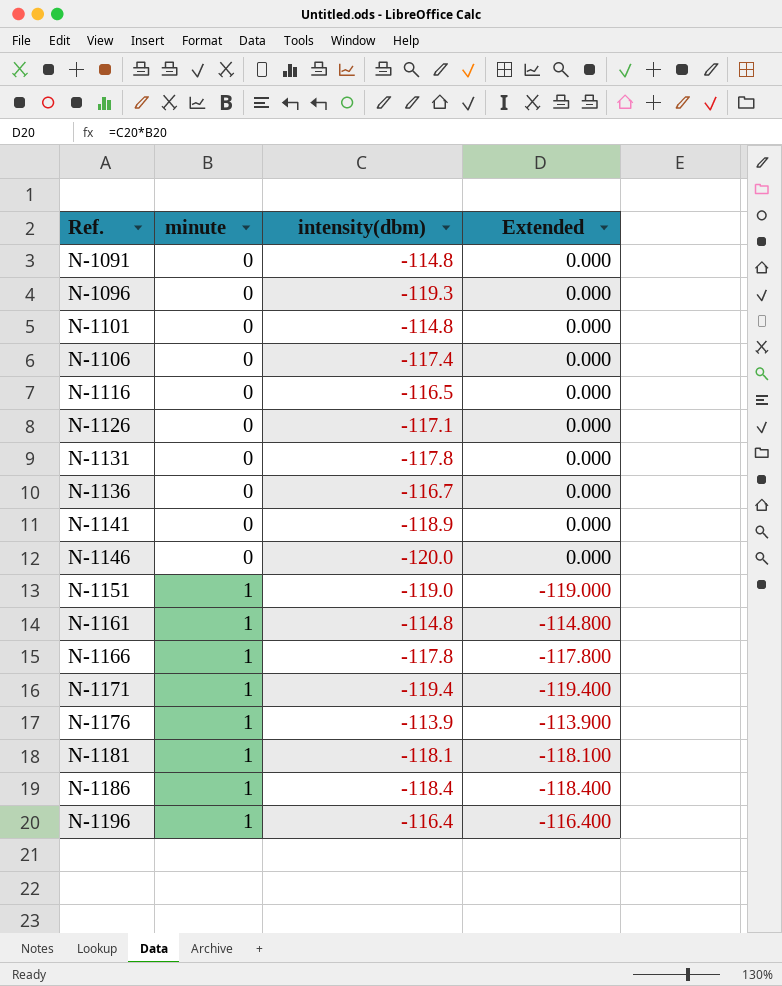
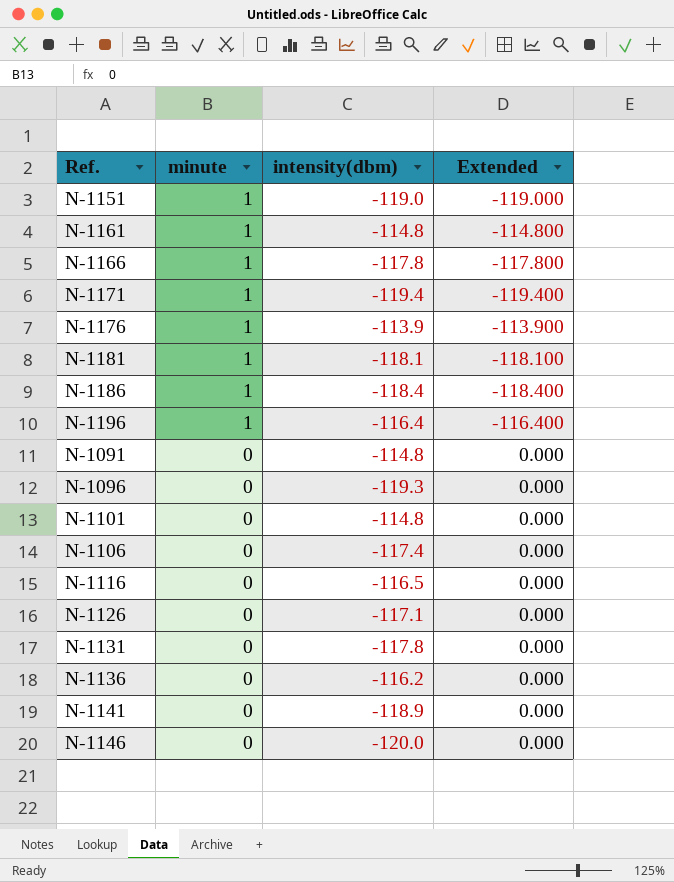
row order: Ref. ascending -> minute descending
N-1136 | intensity(dbm): -116.7 -> -116.2

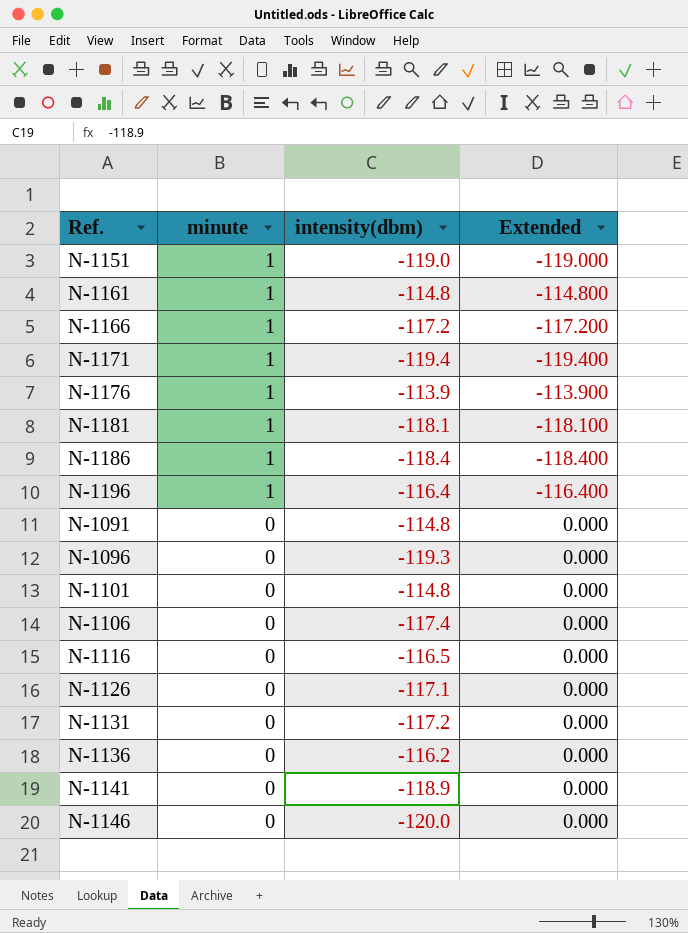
N-1166 | intensity(dbm): -117.8 -> -117.2
N-1166 | Extended: -117.800 -> -117.200
N-1131 | intensity(dbm): -117.8 -> -117.2

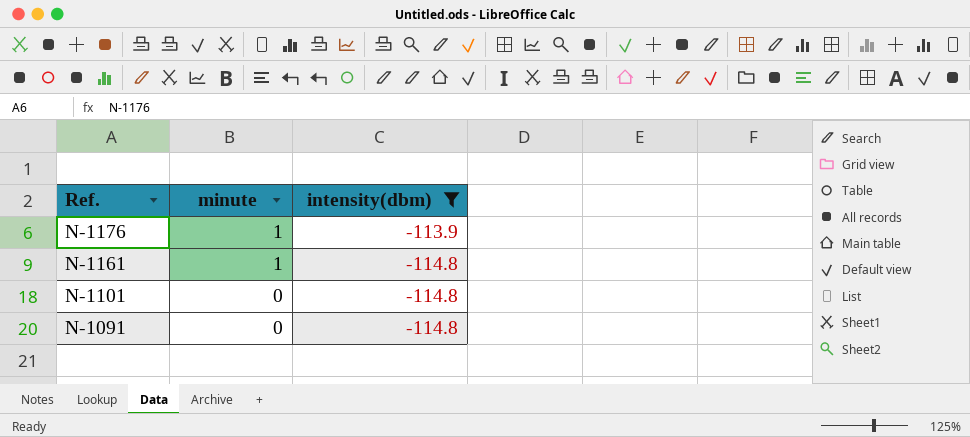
filter: none -> intensity(dbm) >= -114.8
row order: minute descending -> Ref. descending
column Extended | formula: [minute] * [intensity(dbm)] -> none

